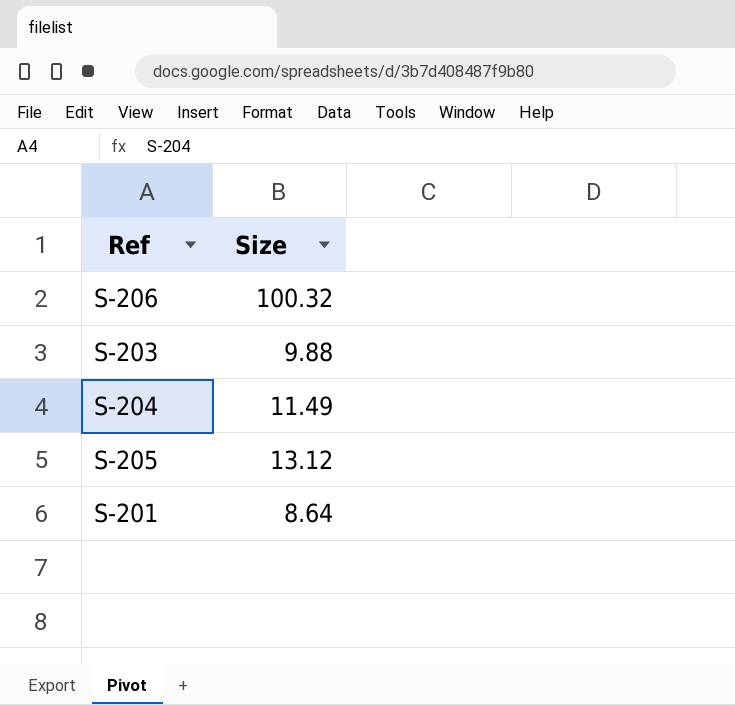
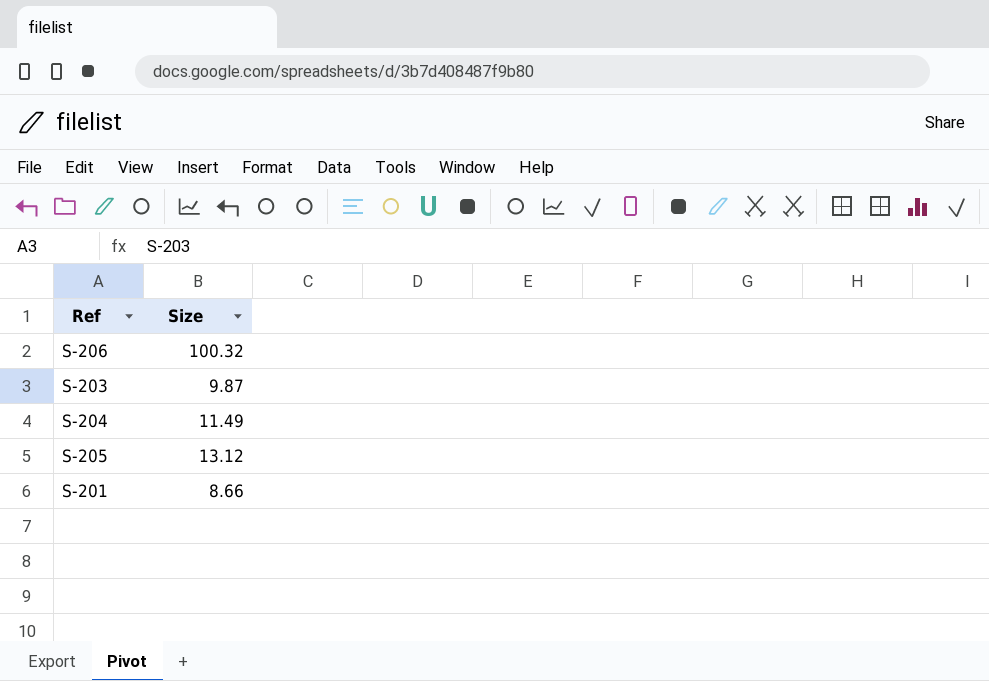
S-203 | Size: 9.88 -> 9.87
S-201 | Size: 8.64 -> 8.66

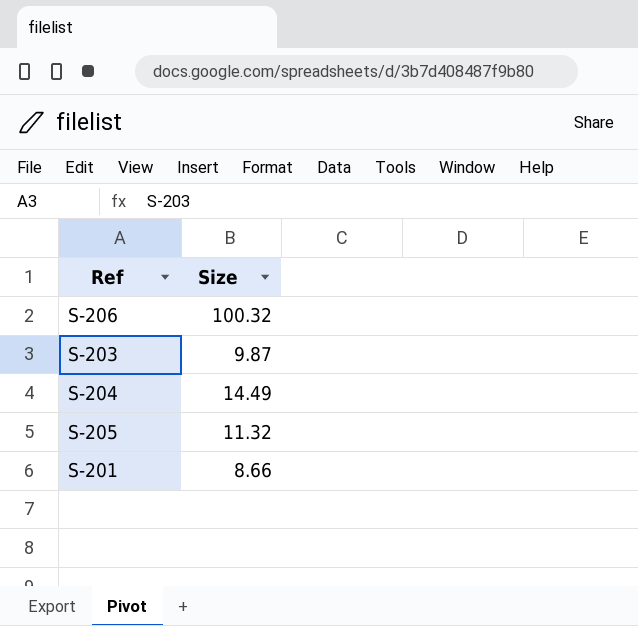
S-204 | Size: 11.49 -> 14.49
S-205 | Size: 13.12 -> 11.32

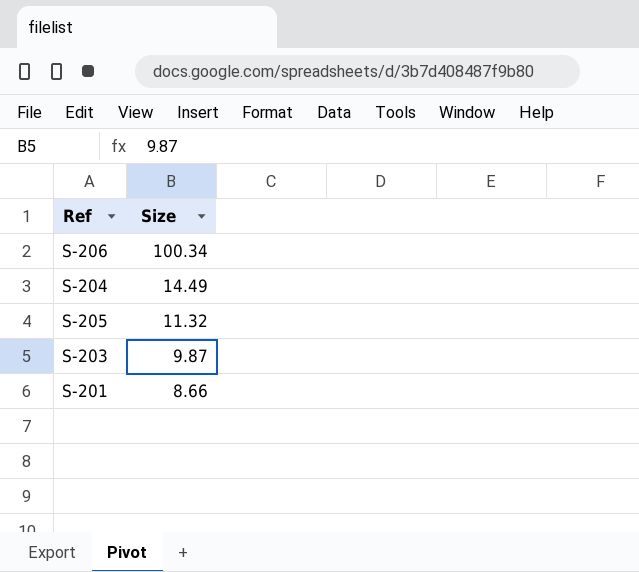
row order: none -> Size descending
S-206 | Size: 100.32 -> 100.34

